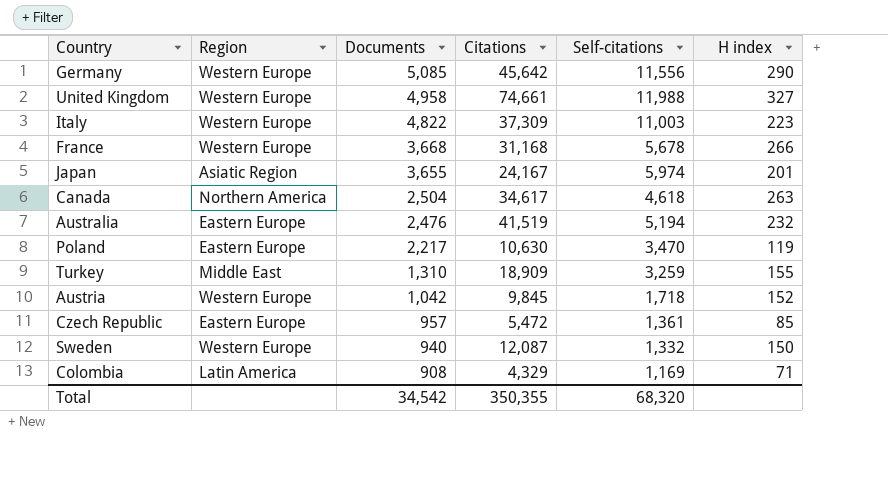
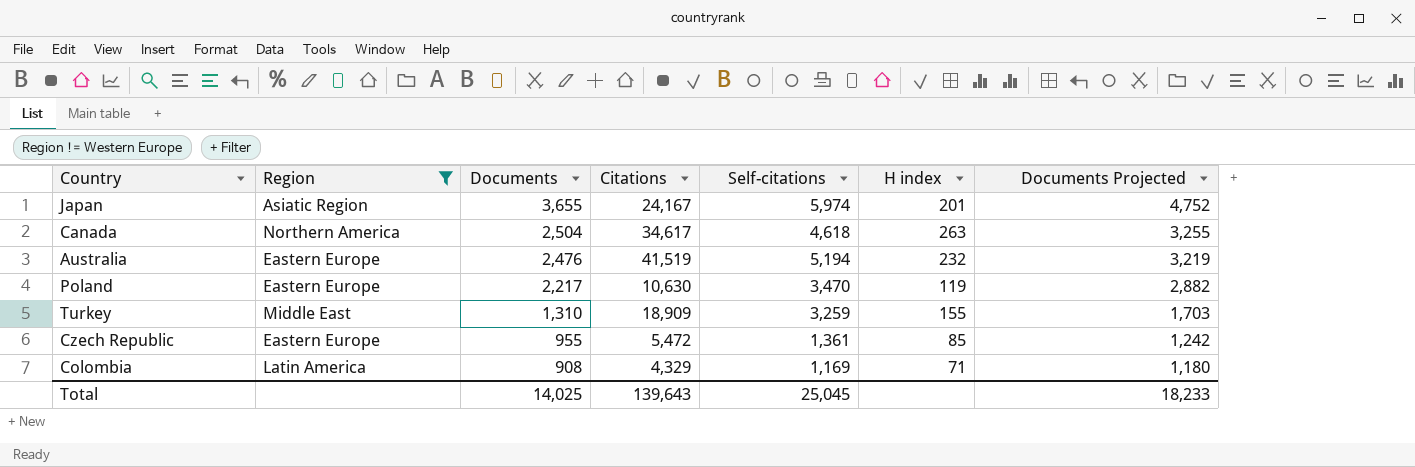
filter: none -> Region != Western Europe
column Documents Projected | formula: none -> [Documents] * 1.3
Czech Republic | Documents: 957 -> 955
Total | Documents: 34,542 -> 14,025
Total | Citations: 350,355 -> 139,643
Total | Self-citations: 68,320 -> 25,045

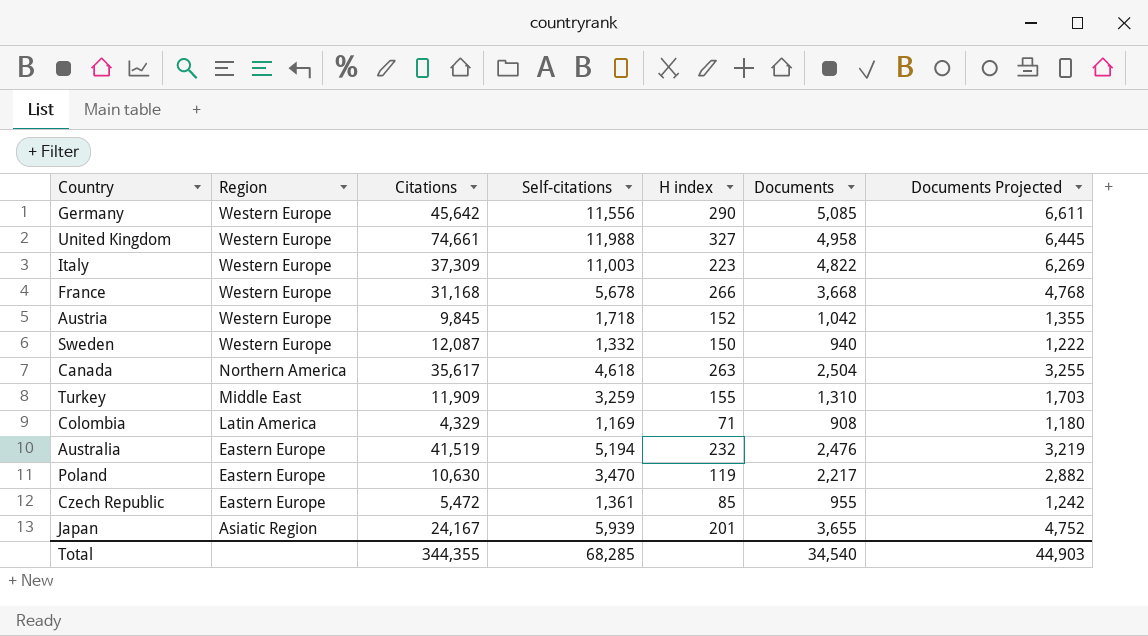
filter: Region != Western Europe -> none
row order: Documents descending -> Region descending
column Documents | position: 3 -> 6
Canada | Citations: 34,617 -> 35,617
Turkey | Citations: 18,909 -> 11,909
Japan | Self-citations: 5,974 -> 5,939
Total | Citations: 139,643 -> 344,355
Total | Self-citations: 25,045 -> 68,285
Total | Documents: 14,025 -> 34,540
Total | Documents Projected: 18,233 -> 44,903

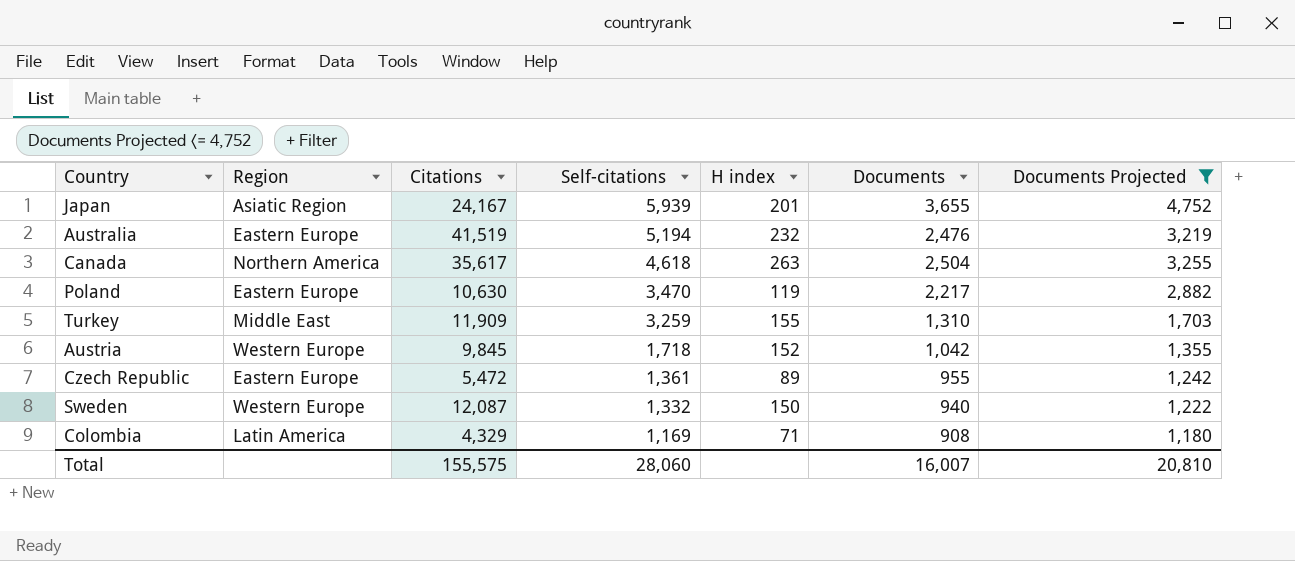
filter: none -> Documents Projected <= 4,752
row order: Region descending -> Self-citations descending
Czech Republic | H index: 85 -> 89
Total | Citations: 344,355 -> 155,575
Total | Self-citations: 68,285 -> 28,060
Total | Documents: 34,540 -> 16,007
Total | Documents Projected: 44,903 -> 20,810

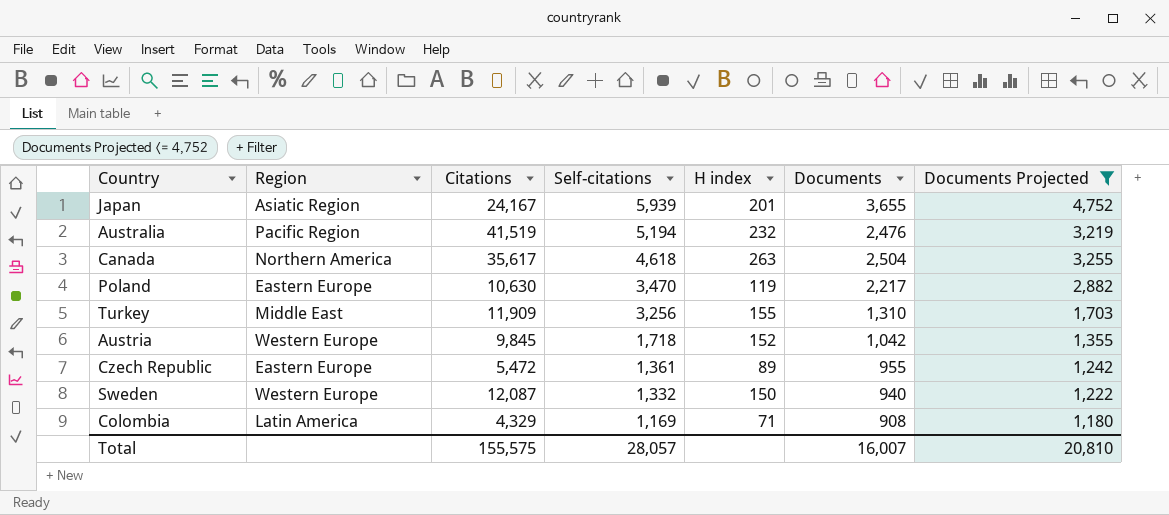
Australia | Region: Eastern Europe -> Pacific Region
Turkey | Self-citations: 3,259 -> 3,256
Total | Self-citations: 28,060 -> 28,057

